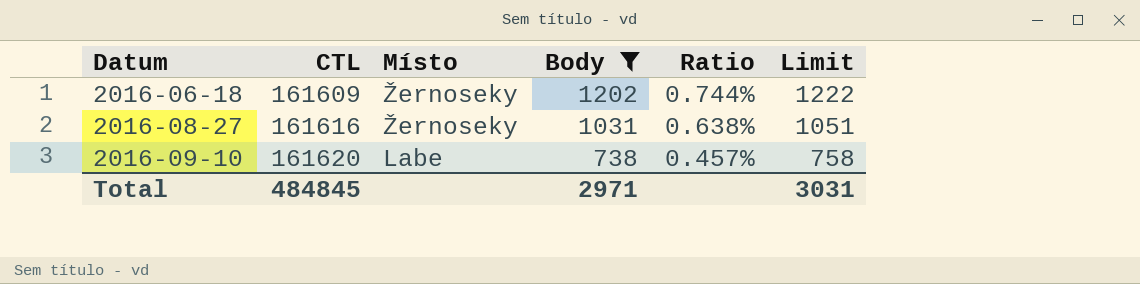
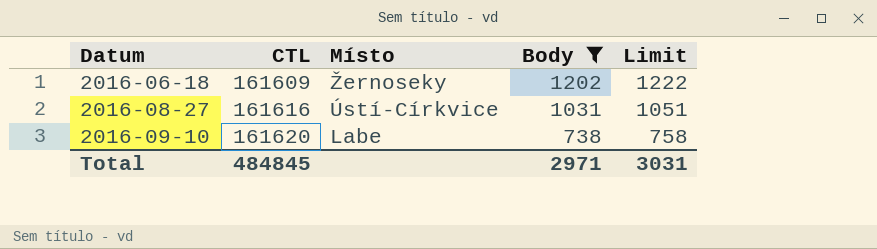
column Ratio | formula: [Body] / [CTL] -> none
2016-08-27 | Místo: Žernoseky -> Ústí-Církvice

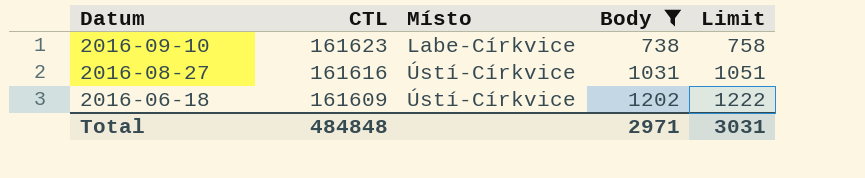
row order: Datum ascending -> Datum descending
2016-09-10 | CTL: 161620 -> 161623
2016-09-10 | Místo: Labe -> Labe-Církvice
2016-06-18 | Místo: Žernoseky -> Ústí-Církvice
Total | CTL: 484845 -> 484848

